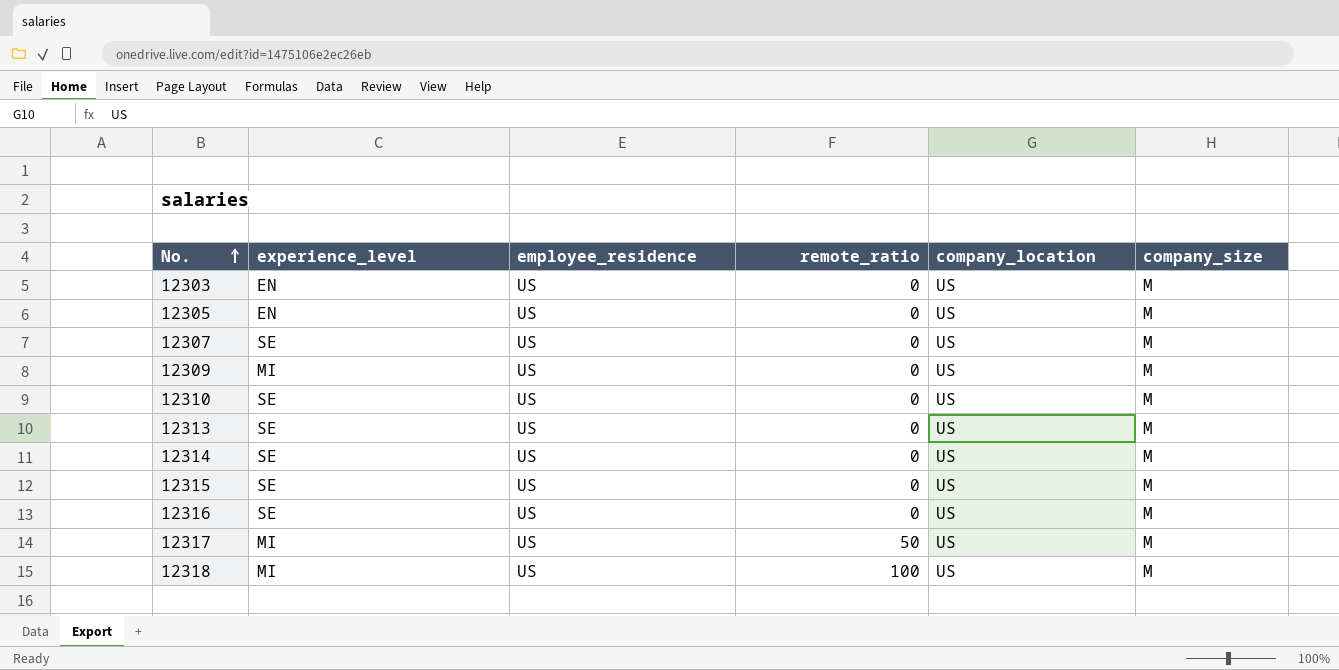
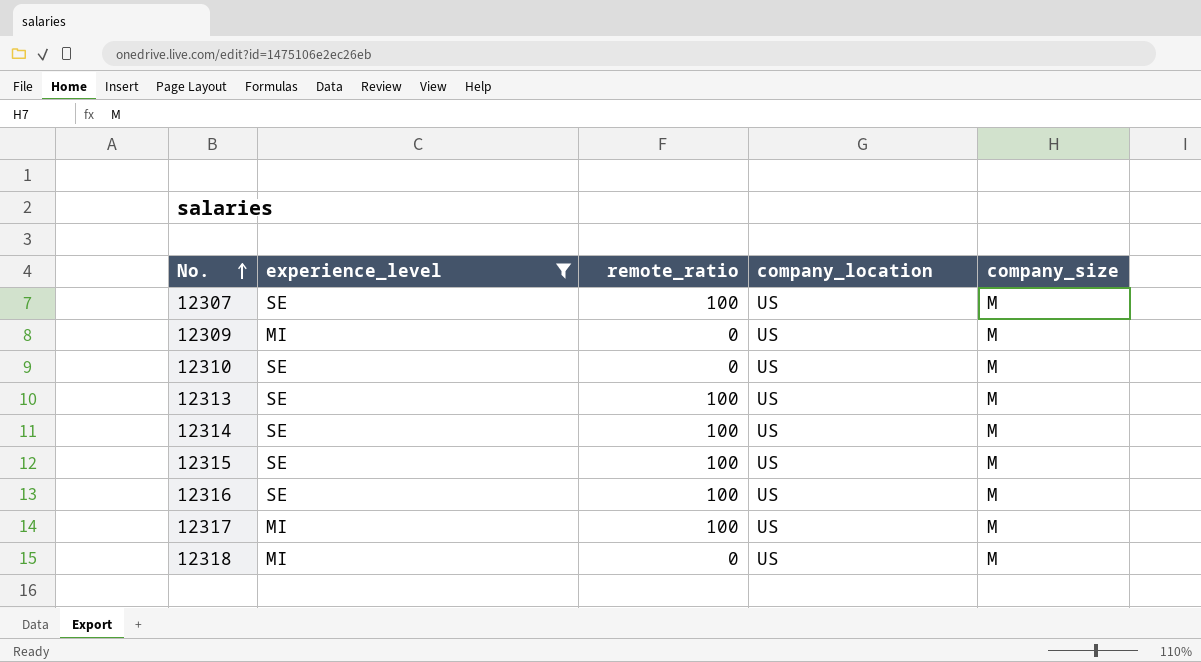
filter: none -> experience_level != EN
column employee_residence | position: 3 -> none
12307 | remote_ratio: 0 -> 100
12313 | remote_ratio: 0 -> 100
12314 | remote_ratio: 0 -> 100
12315 | remote_ratio: 0 -> 100
12316 | remote_ratio: 0 -> 100
12317 | remote_ratio: 50 -> 100
12318 | remote_ratio: 100 -> 0

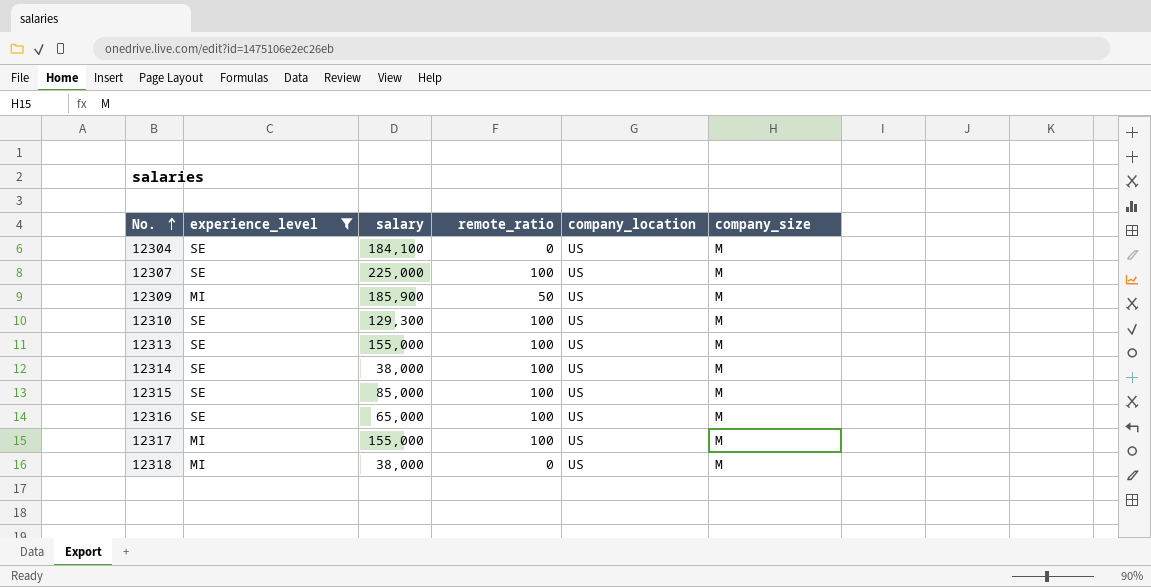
column salary | position: none -> 3
row 12304: none -> SE | 184,100 | 0 | US | M
12309 | remote_ratio: 0 -> 50
12310 | remote_ratio: 0 -> 100

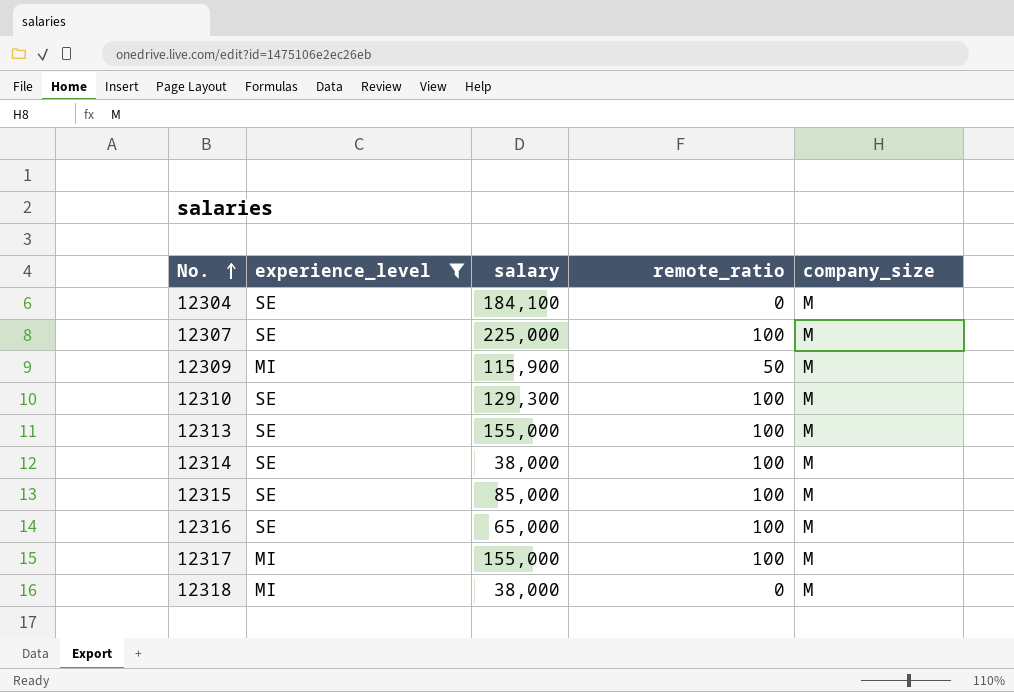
column company_location | position: 5 -> none
12309 | salary: 185,900 -> 115,900

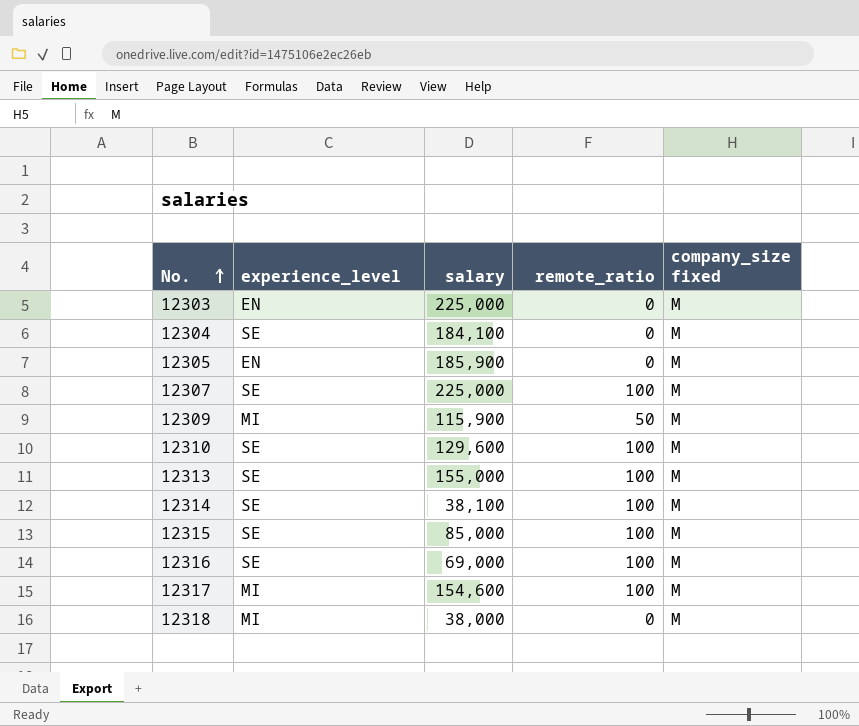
filter: experience_level != EN -> none
column name: company_size -> company_size fixed
12310 | salary: 129,300 -> 129,600
12314 | salary: 38,000 -> 38,100
12316 | salary: 65,000 -> 69,000
12317 | salary: 155,000 -> 154,600

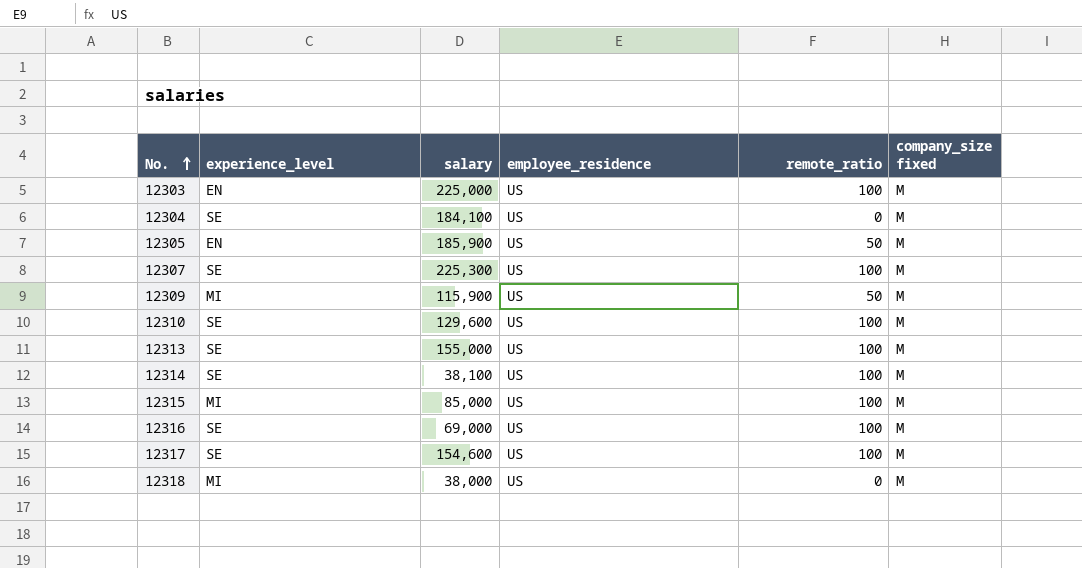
column employee_residence | position: none -> 4
12303 | remote_ratio: 0 -> 100
12305 | remote_ratio: 0 -> 50
12307 | salary: 225,000 -> 225,300
12315 | experience_level: SE -> MI
12317 | experience_level: MI -> SE

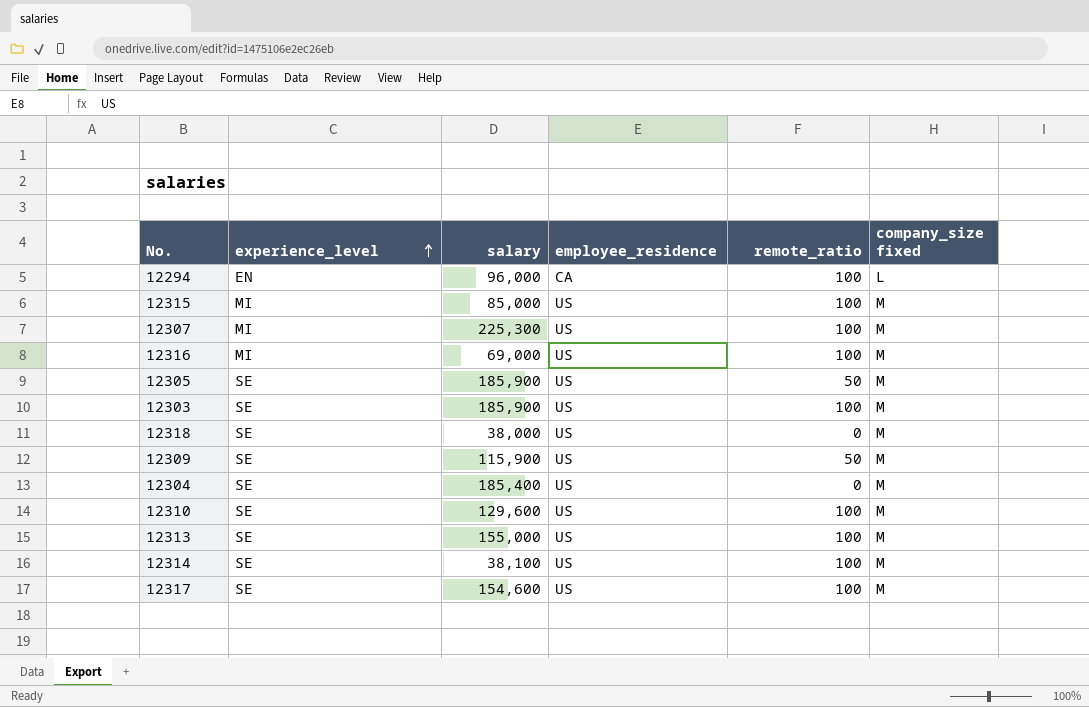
row order: No. ascending -> experience_level ascending
row 12294: none -> EN | 96,000 | CA | 100 | L
12307 | experience_level: SE -> MI
12316 | experience_level: SE -> MI
12305 | experience_level: EN -> SE
12303 | experience_level: EN -> SE
12303 | salary: 225,000 -> 185,900
12318 | experience_level: MI -> SE
12309 | experience_level: MI -> SE
12304 | salary: 184,100 -> 185,400

